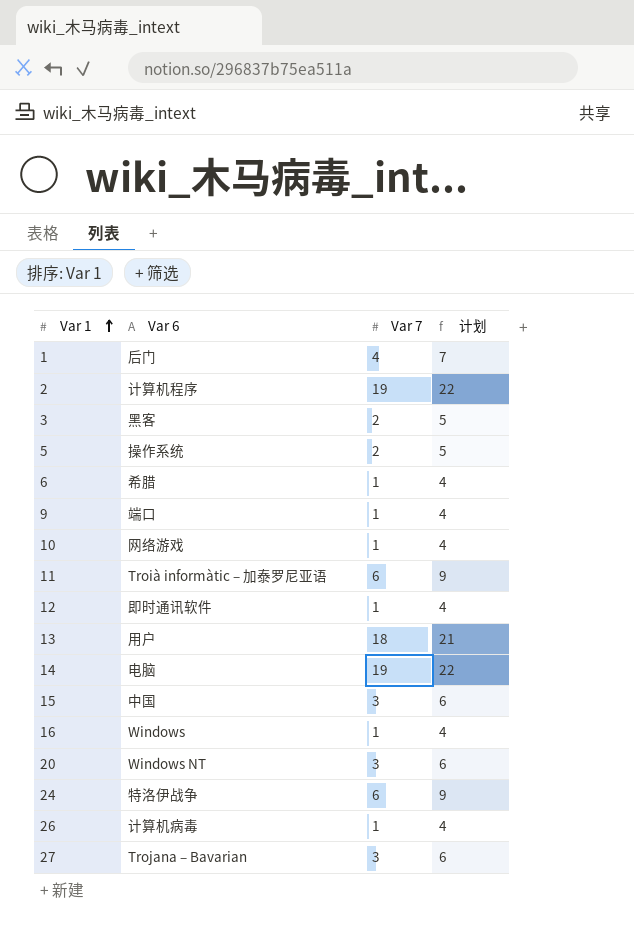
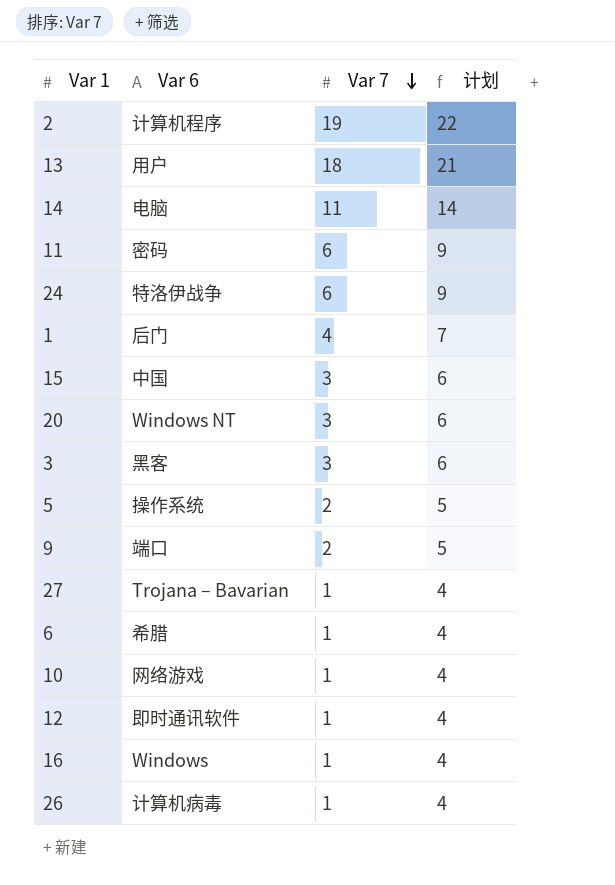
row order: Var 1 ascending -> Var 7 descending
14 | Var 7: 19 -> 11
14 | 计划: 22 -> 14
11 | Var 6: Troià informàtic – 加泰罗尼亚语 -> 密码
3 | Var 7: 2 -> 3
3 | 计划: 5 -> 6
9 | Var 7: 1 -> 2
9 | 计划: 4 -> 5
27 | Var 7: 3 -> 1
27 | 计划: 6 -> 4

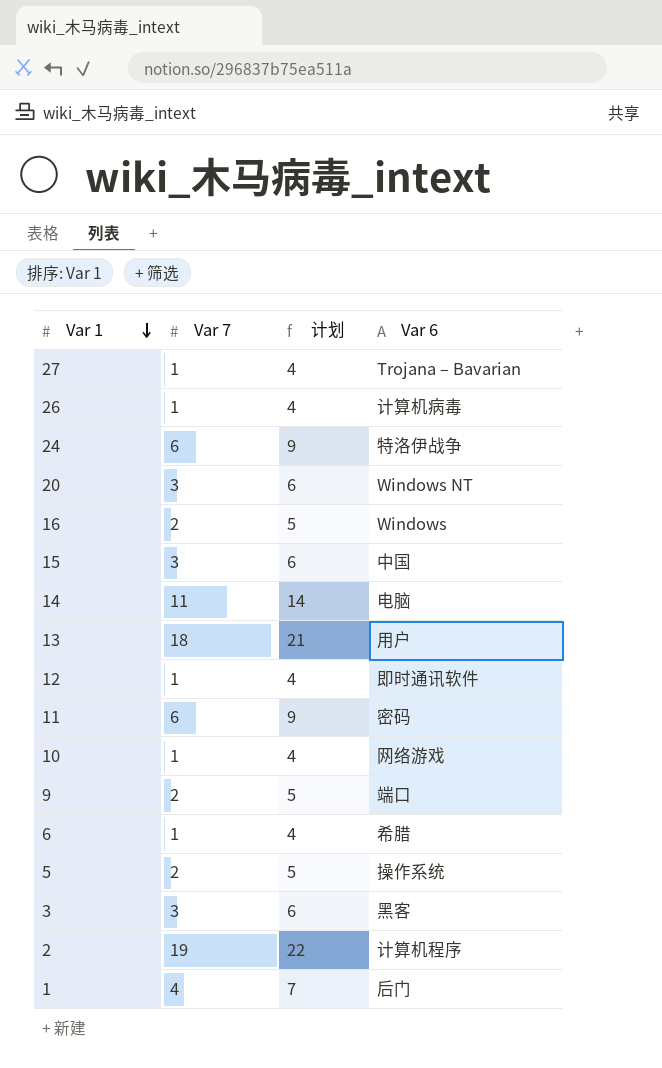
row order: Var 7 descending -> Var 1 descending
column Var 6 | position: 2 -> 4
16 | Var 7: 1 -> 2
16 | 计划: 4 -> 5

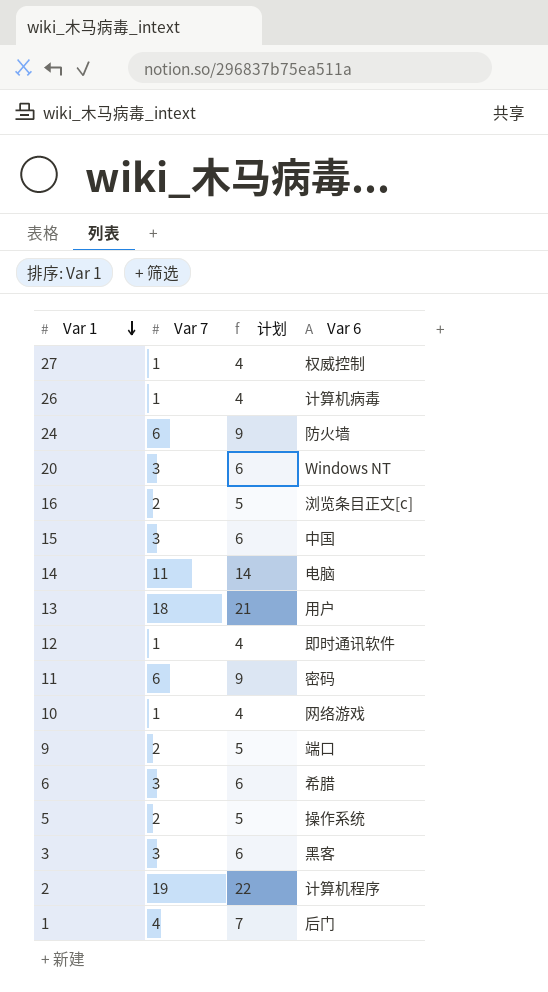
27 | Var 6: Trojana – Bavarian -> 权威控制
24 | Var 6: 特洛伊战争 -> 防火墙
16 | Var 6: Windows -> 浏览条目正文[c]
6 | Var 7: 1 -> 3
6 | 计划: 4 -> 6

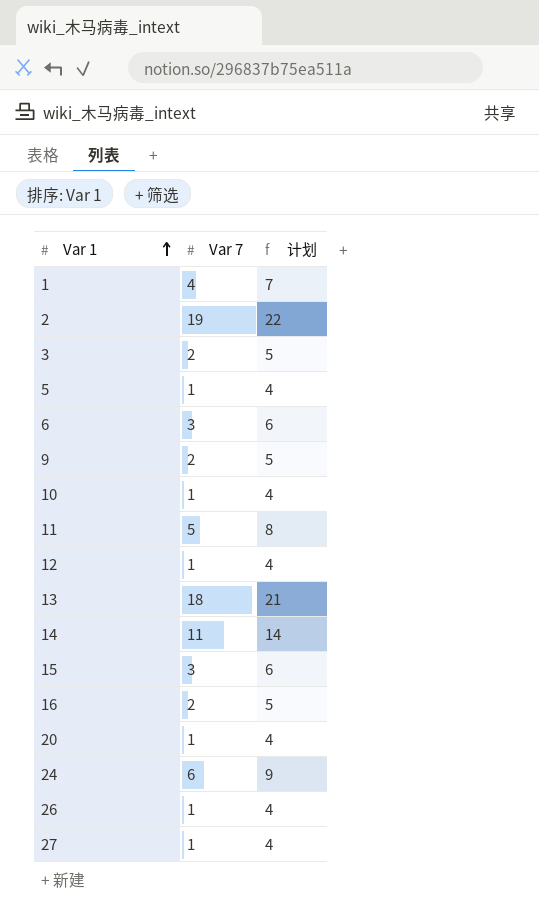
row order: Var 1 descending -> Var 1 ascending
column Var 6 | position: 4 -> none
3 | Var 7: 3 -> 2
3 | 计划: 6 -> 5
5 | Var 7: 2 -> 1
5 | 计划: 5 -> 4
11 | Var 7: 6 -> 5
11 | 计划: 9 -> 8
20 | Var 7: 3 -> 1
20 | 计划: 6 -> 4

